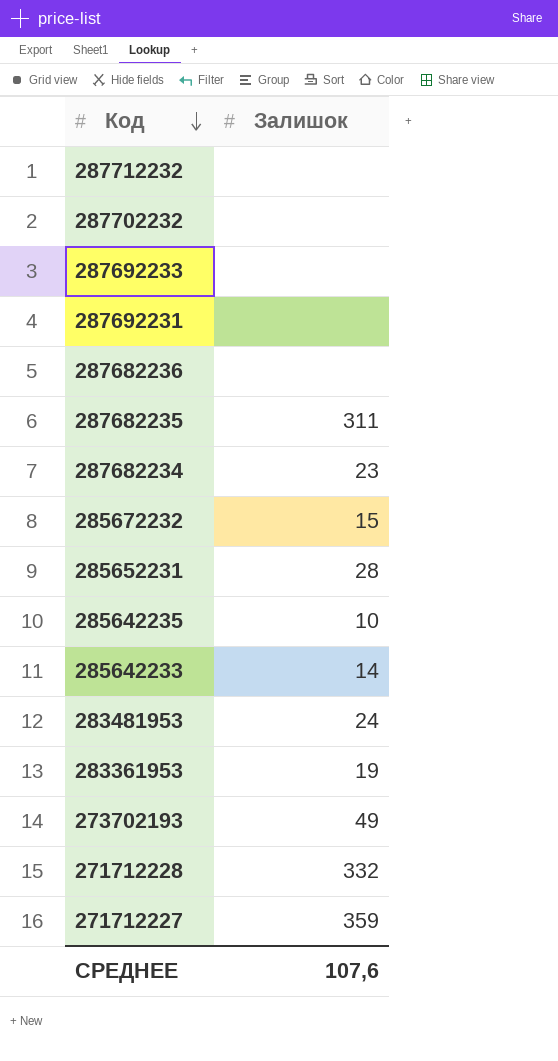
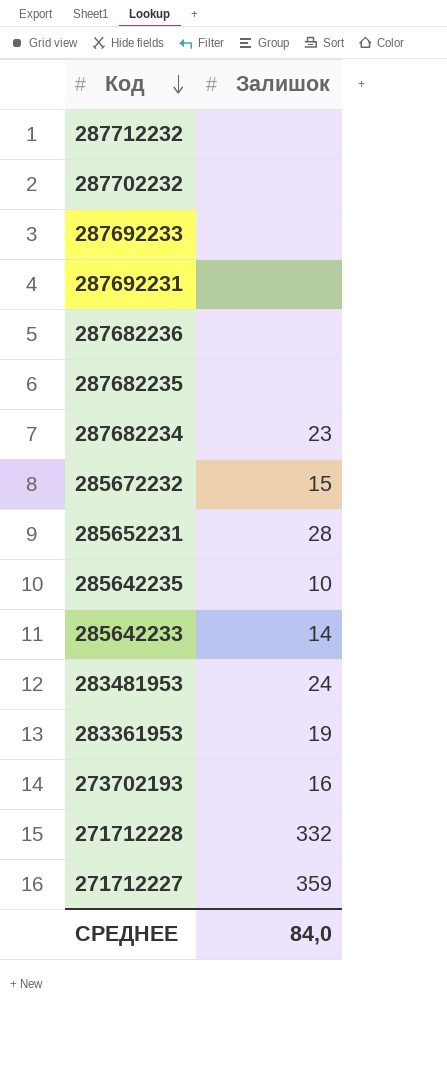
287682235 | Залишок: 311 -> none
273702193 | Залишок: 49 -> 16
СРЕДНЕЕ | Залишок: 107,6 -> 84,0

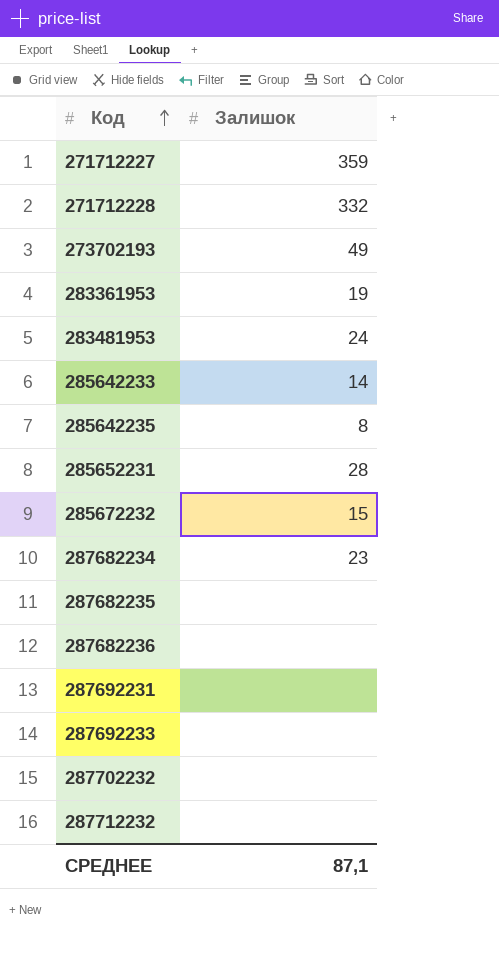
row order: Код descending -> Код ascending
273702193 | Залишок: 16 -> 49
285642235 | Залишок: 10 -> 8
СРЕДНЕЕ | Залишок: 84,0 -> 87,1

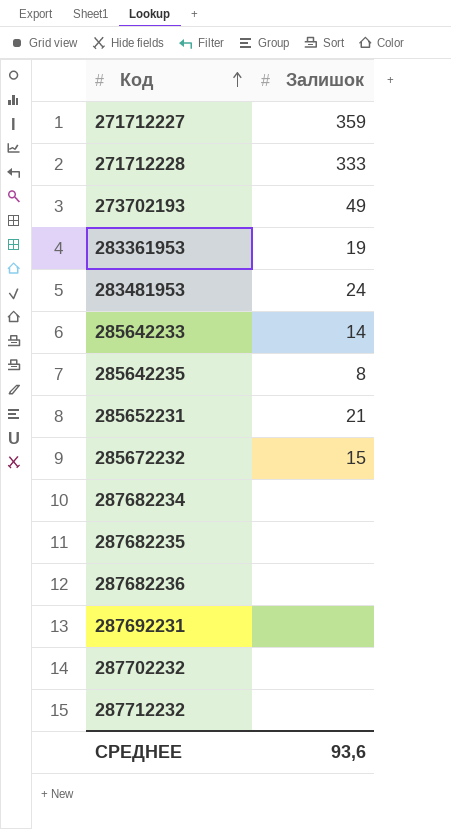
row 287692233: none -> none
271712228 | Залишок: 332 -> 333
285652231 | Залишок: 28 -> 21
287682234 | Залишок: 23 -> none
СРЕДНЕЕ | Залишок: 87,1 -> 93,6

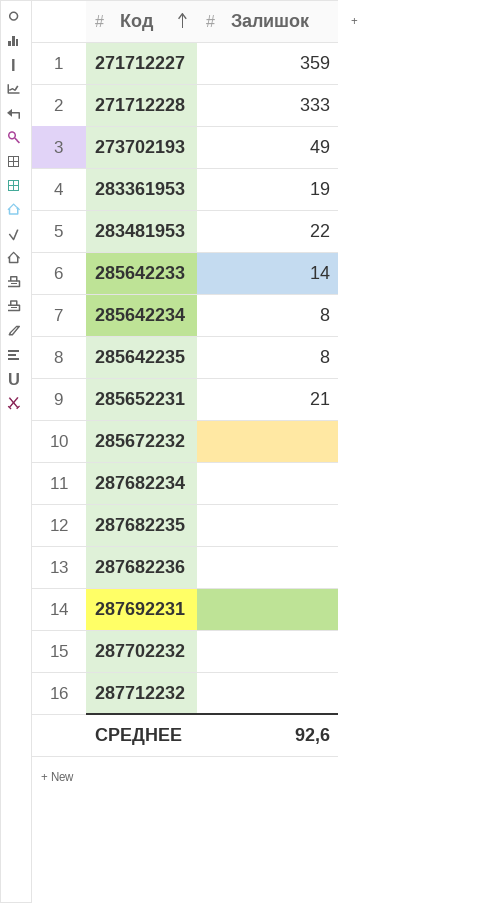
283481953 | Залишок: 24 -> 22
row 285642234: none -> 8
285672232 | Залишок: 15 -> none
СРЕДНЕЕ | Залишок: 93,6 -> 92,6

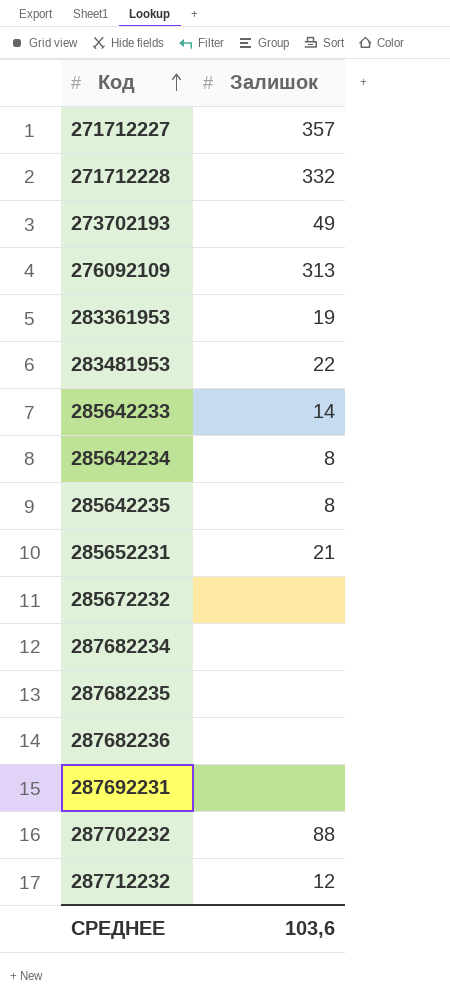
271712227 | Залишок: 359 -> 357
271712228 | Залишок: 333 -> 332
row 276092109: none -> 313
287702232 | Залишок: none -> 88
287712232 | Залишок: none -> 12
СРЕДНЕЕ | Залишок: 92,6 -> 103,6

